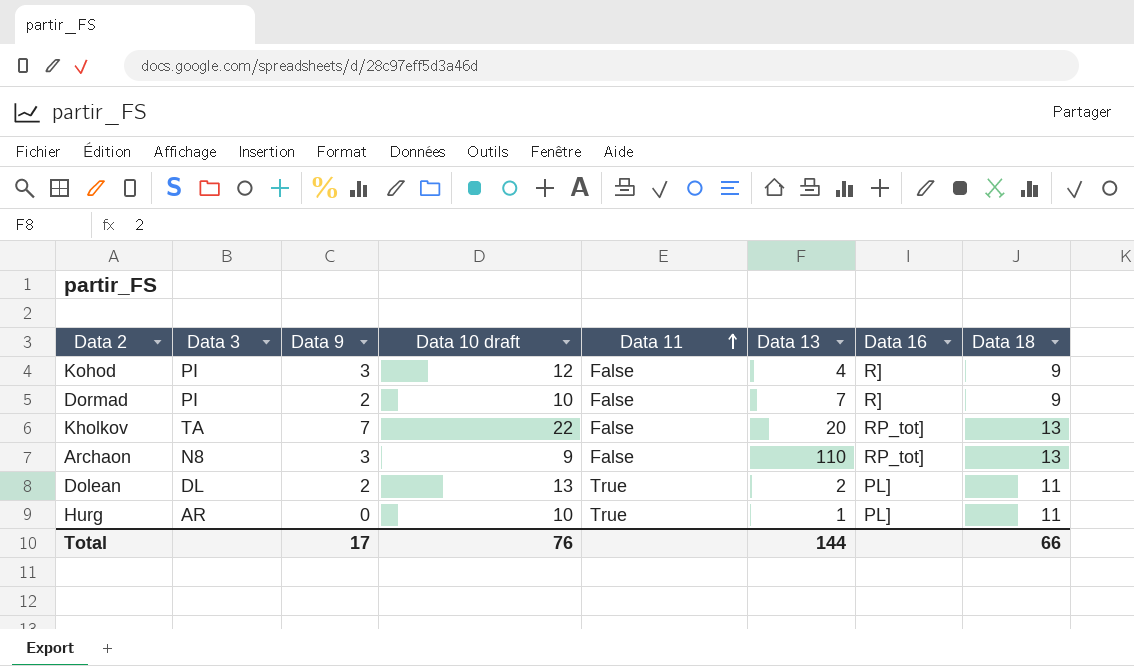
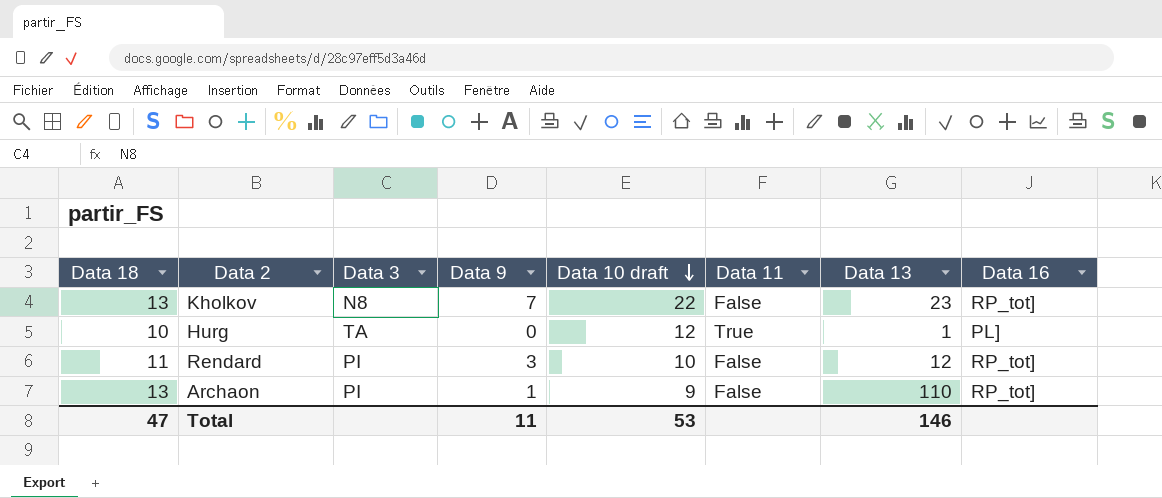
row order: Data 11 ascending -> Data 10 draft descending
column Data 18 | position: 8 -> 1
row Kohod: PI | 3 | 12 | False | 4 | R] | 9 -> none
row Dormad: PI | 2 | 10 | False | 7 | R] | 9 -> none
row Dolean: DL | 2 | 13 | True | 2 | PL] | 11 -> none
Kholkov | Data 3: TA -> N8
Kholkov | Data 13: 20 -> 23
Hurg | Data 18: 11 -> 10
Hurg | Data 3: AR -> TA
Hurg | Data 10 draft: 10 -> 12
row Rendard: none -> 11 | PI | 3 | 10 | False | 12 | RP_tot]
Archaon | Data 3: N8 -> PI
Archaon | Data 9: 3 -> 1
Total | Data 18: 66 -> 47
Total | Data 9: 17 -> 11
Total | Data 10 draft: 76 -> 53
Total | Data 13: 144 -> 146

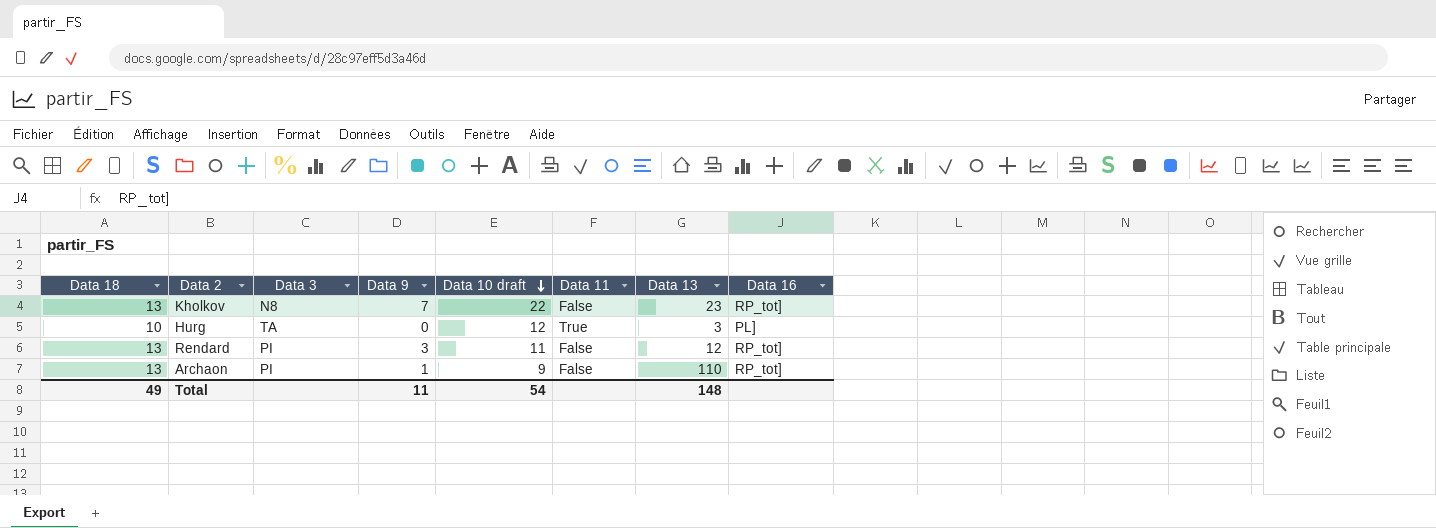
Hurg | Data 13: 1 -> 3
Rendard | Data 18: 11 -> 13
Rendard | Data 10 draft: 10 -> 11
Total | Data 18: 47 -> 49
Total | Data 10 draft: 53 -> 54
Total | Data 13: 146 -> 148

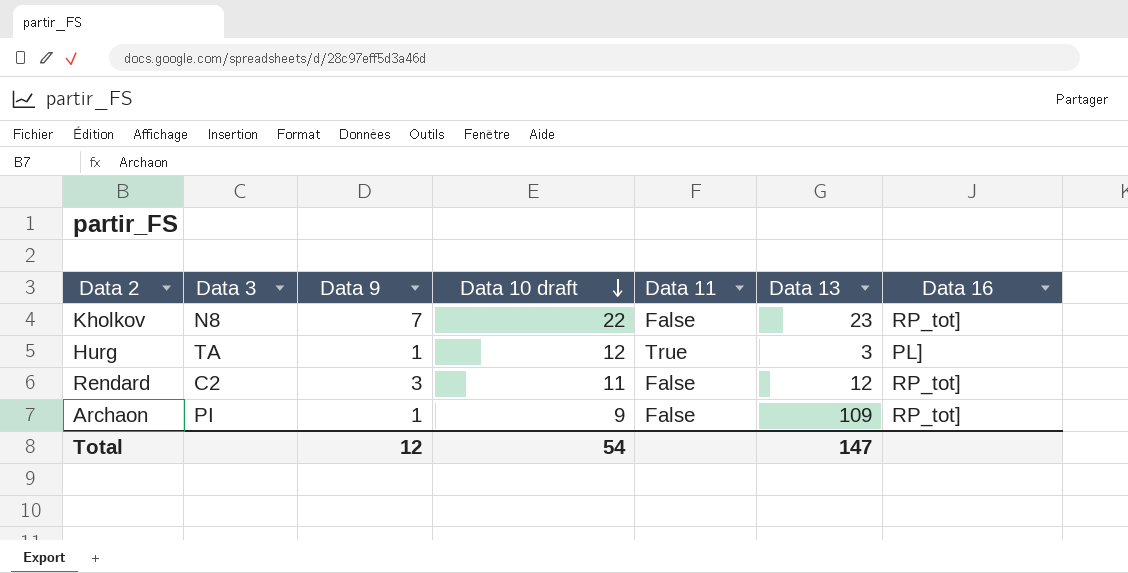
column Data 18 | position: 1 -> none
Hurg | Data 9: 0 -> 1
Rendard | Data 3: PI -> C2
Archaon | Data 13: 110 -> 109
Total | Data 9: 11 -> 12
Total | Data 13: 148 -> 147

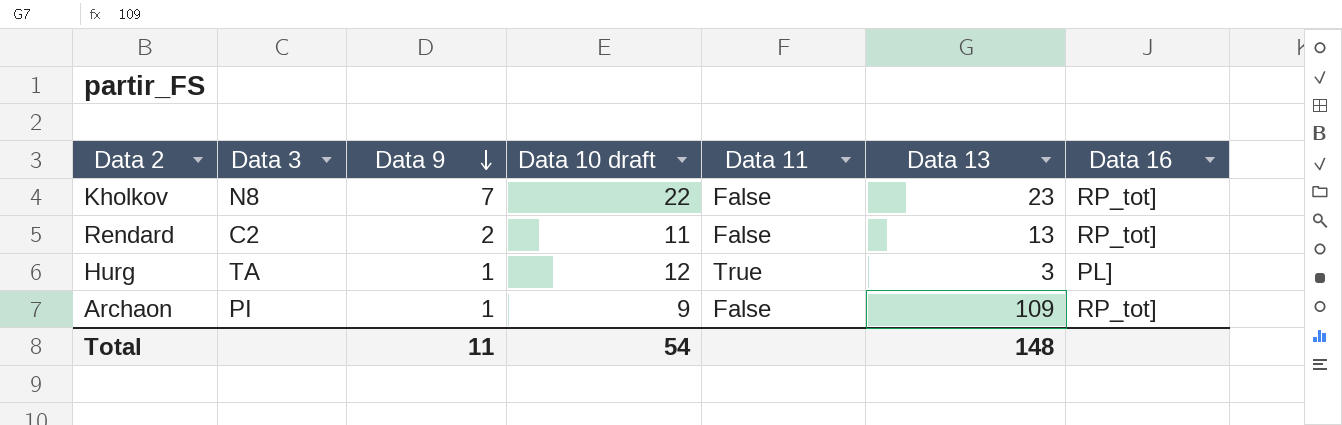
row order: Data 10 draft descending -> Data 9 descending
Rendard | Data 9: 3 -> 2
Rendard | Data 13: 12 -> 13
Total | Data 9: 12 -> 11
Total | Data 13: 147 -> 148

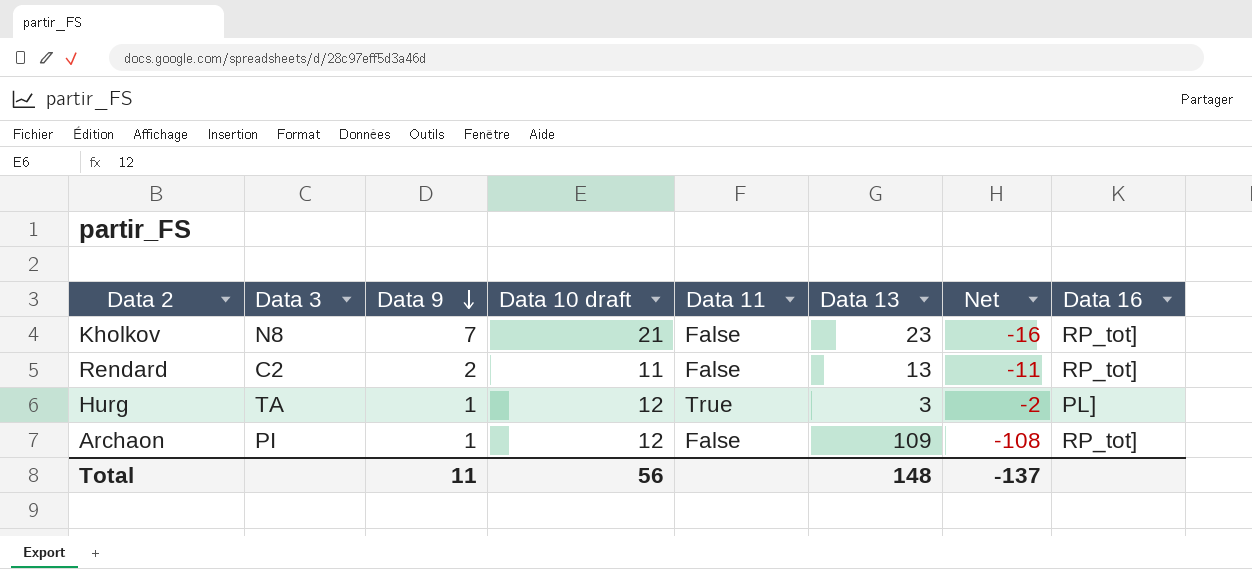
column Net | formula: none -> [Data 9] - [Data 13]
Kholkov | Data 10 draft: 22 -> 21
Archaon | Data 10 draft: 9 -> 12
Total | Data 10 draft: 54 -> 56

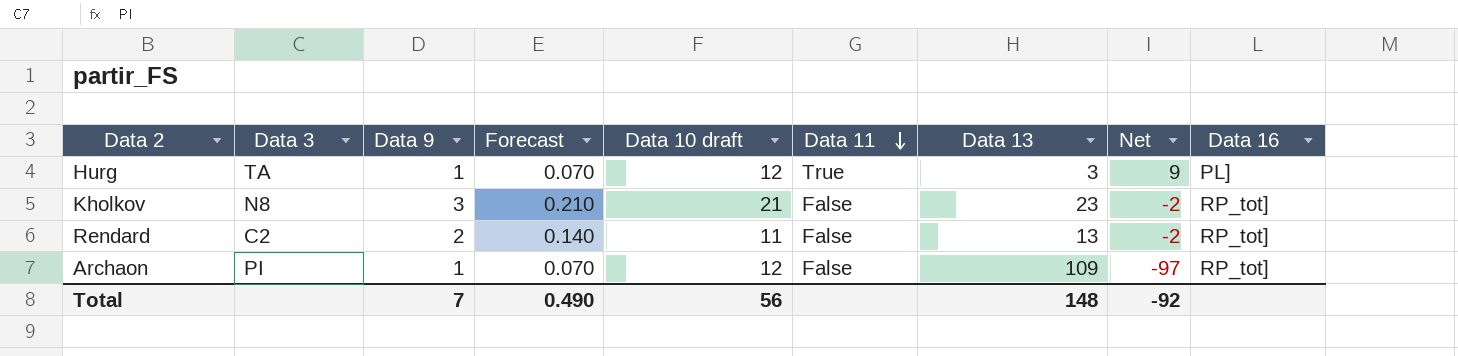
row order: Data 9 descending -> Data 11 descending
column Forecast | formula: none -> [Data 9] * 0.07
column Net | formula: [Data 9] - [Data 13] -> [Data 10 draft] - [Data 13]
Kholkov | Data 9: 7 -> 3
Total | Data 9: 11 -> 7
Total | Net: -137 -> -92

